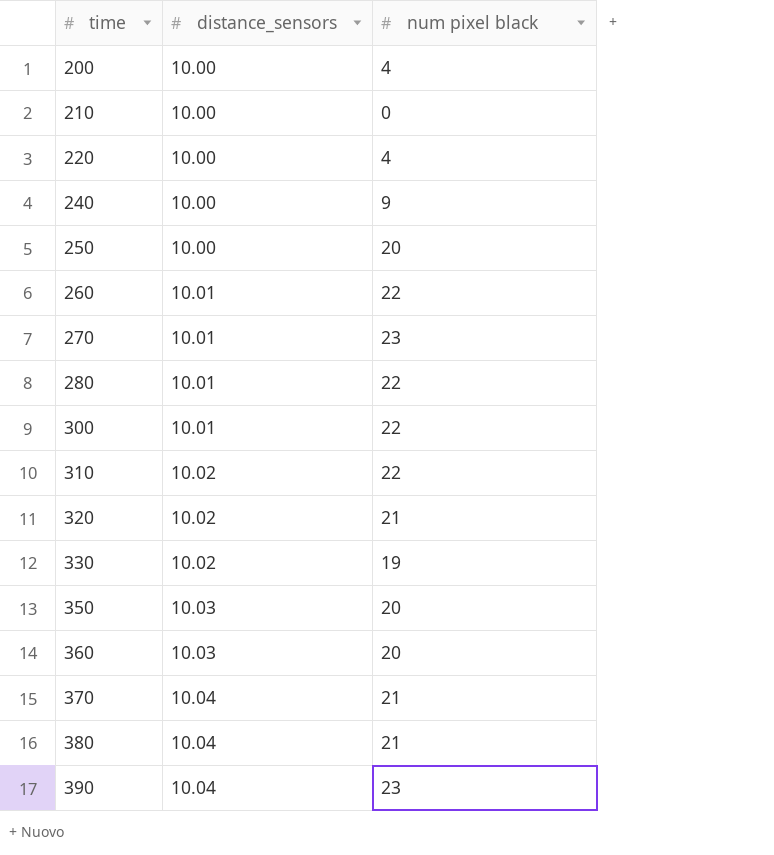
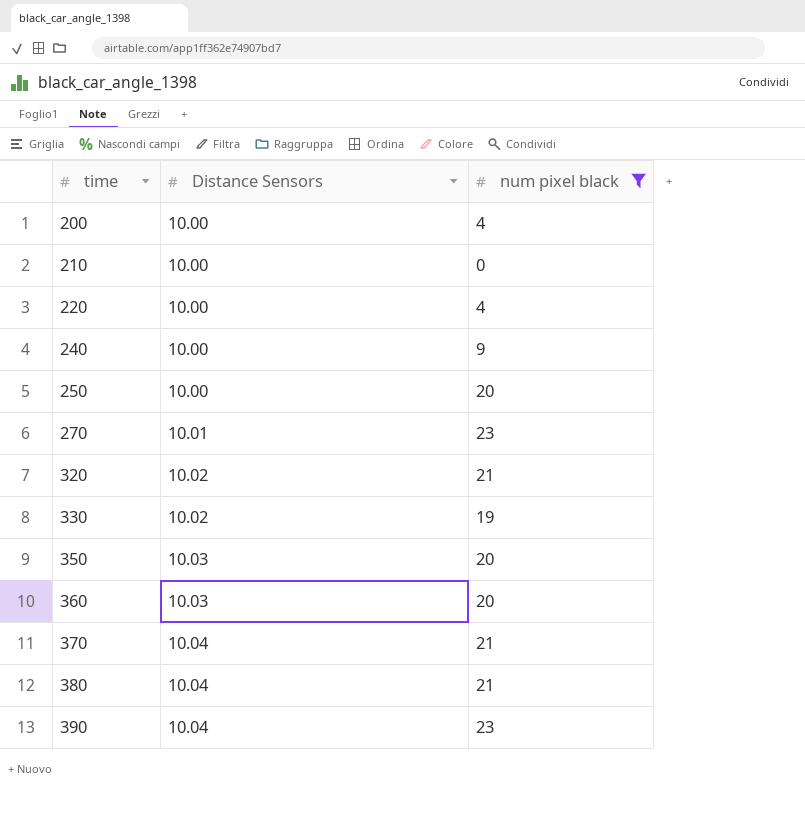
filter: none -> num pixel black != 22
column name: distance_sensors -> Distance Sensors

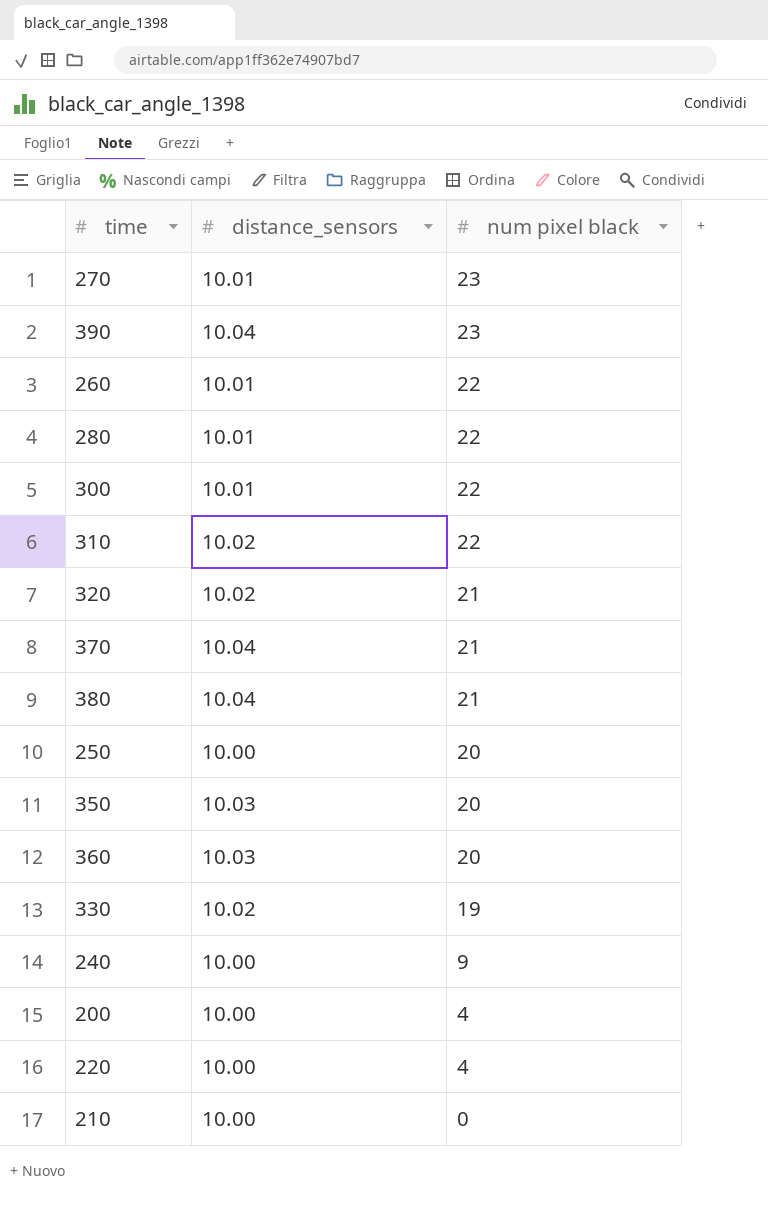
filter: num pixel black != 22 -> none
row order: time ascending -> num pixel black descending
column name: Distance Sensors -> distance_sensors

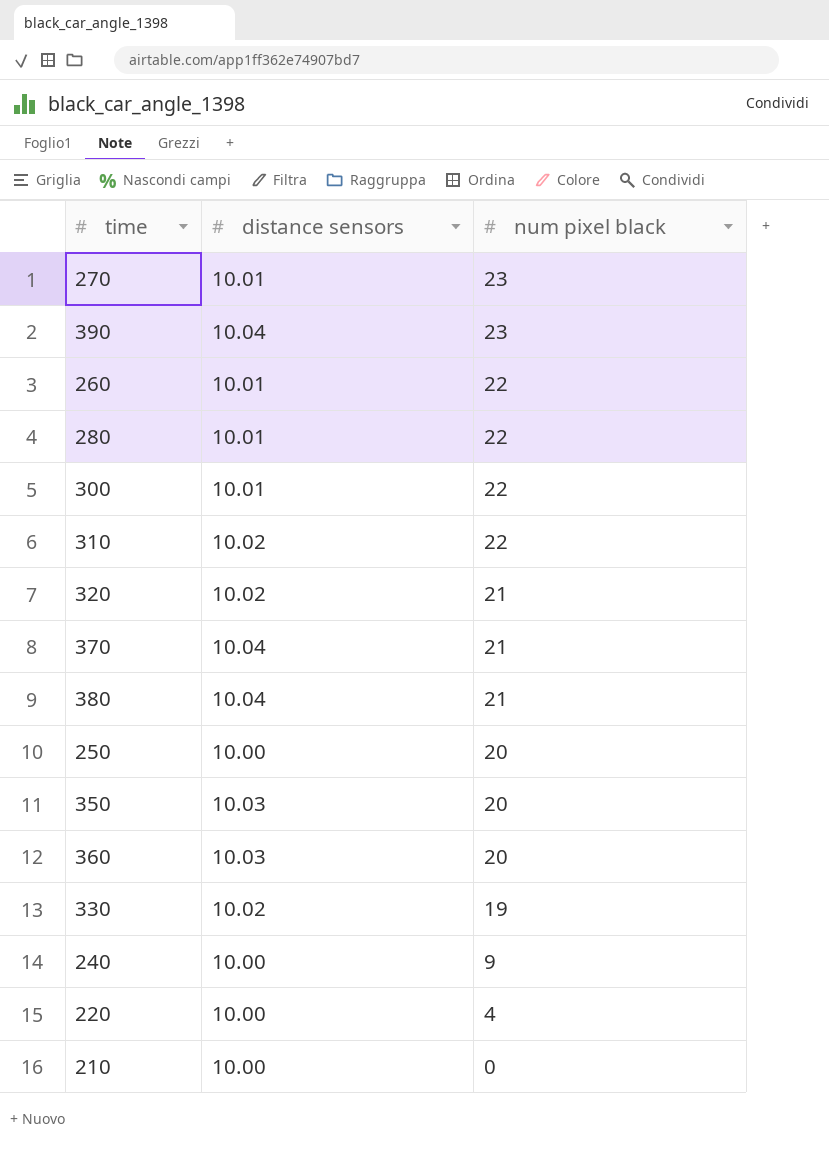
column name: distance_sensors -> distance sensors
row 200: 10.00 | 4 -> none

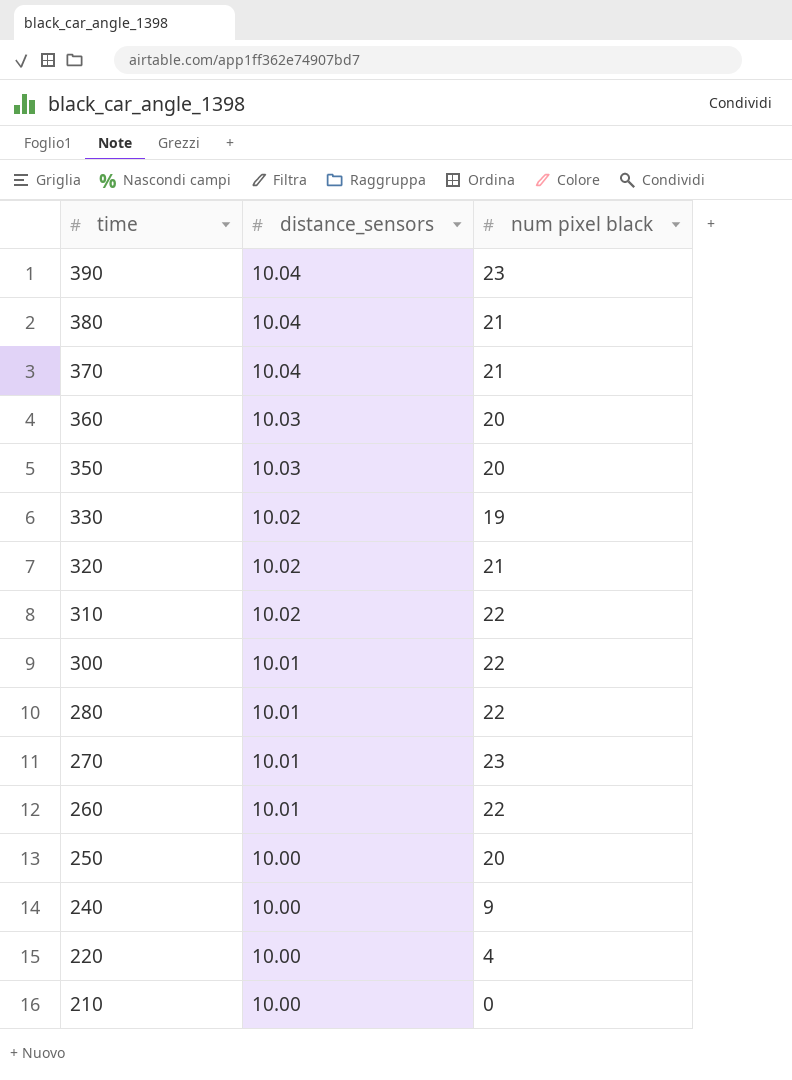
row order: num pixel black descending -> time descending
column name: distance sensors -> distance_sensors

